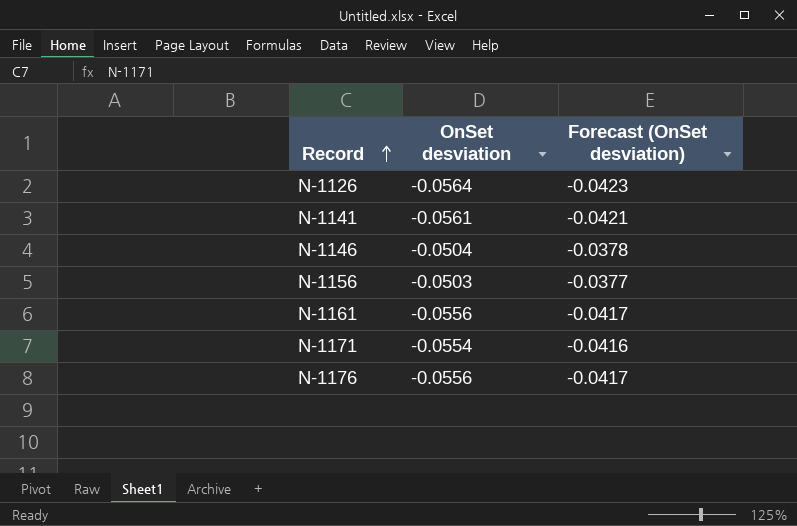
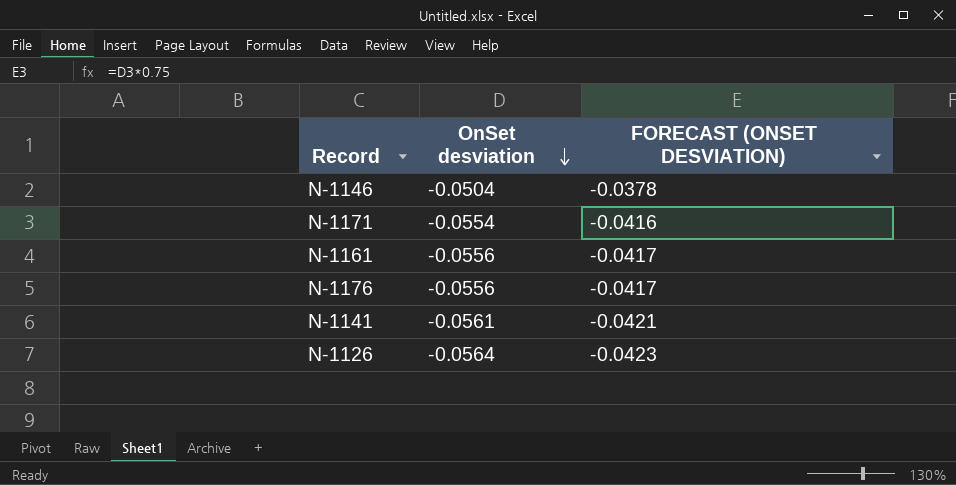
row order: Record ascending -> OnSet desviation descending
column name: Forecast (OnSet desviation) -> FORECAST (ONSET DESVIATION)
row N-1156: -0.0503 | -0.0377 -> none

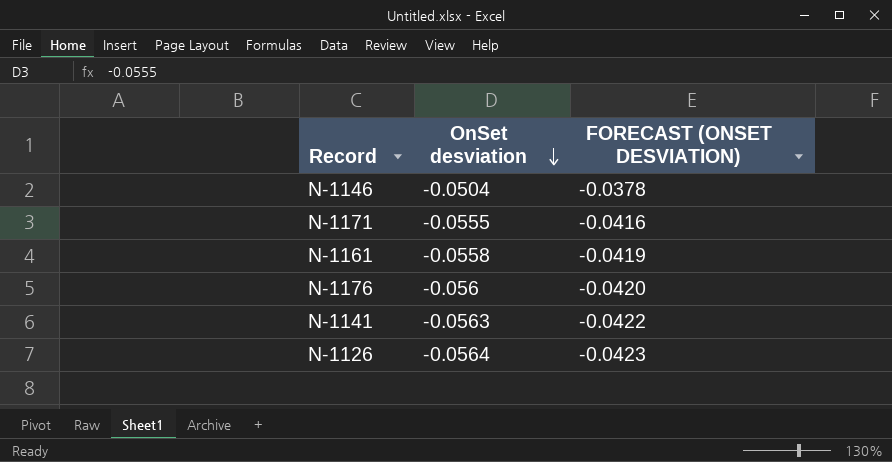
N-1171 | OnSet desviation: -0.0554 -> -0.0555
N-1161 | OnSet desviation: -0.0556 -> -0.0558
N-1161 | FORECAST (ONSET DESVIATION): -0.0417 -> -0.0419
N-1176 | OnSet desviation: -0.0556 -> -0.056
N-1176 | FORECAST (ONSET DESVIATION): -0.0417 -> -0.0420
N-1141 | OnSet desviation: -0.0561 -> -0.0563
N-1141 | FORECAST (ONSET DESVIATION): -0.0421 -> -0.0422

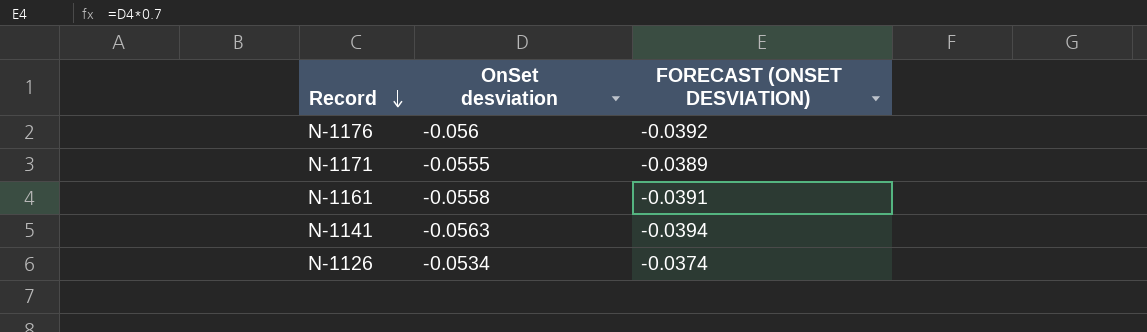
row order: OnSet desviation descending -> Record descending
column FORECAST (ONSET DESVIATION) | formula: [OnSet desviation] * 0.75 -> [OnSet desviation] * 0.7
row N-1146: -0.0504 | -0.0378 -> none
N-1126 | OnSet desviation: -0.0564 -> -0.0534

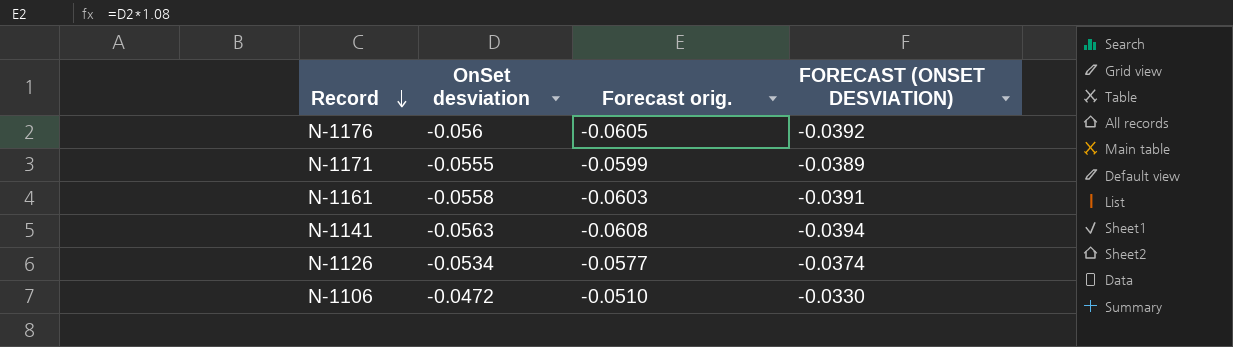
column Forecast orig. | formula: none -> [OnSet desviation] * 1.08
row N-1106: none -> -0.0472 | -0.0510 | -0.0330

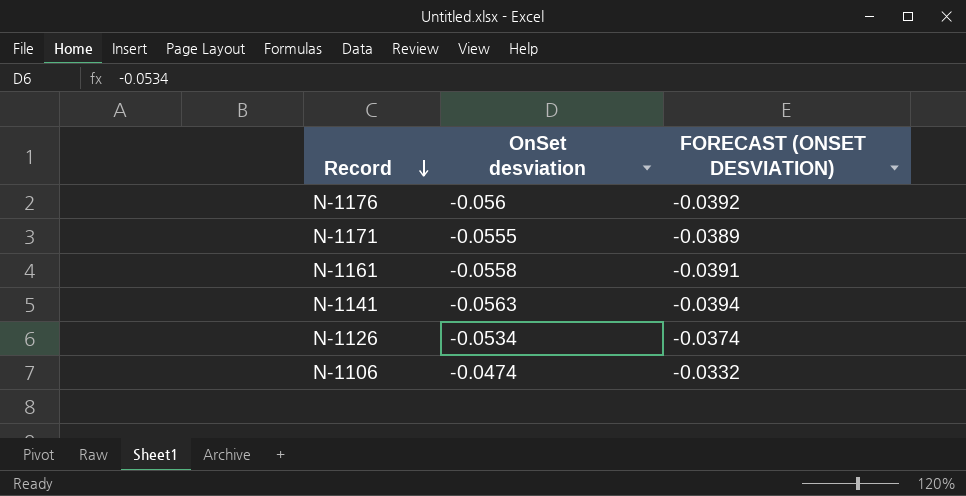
column Forecast orig. | formula: [OnSet desviation] * 1.08 -> none
N-1106 | OnSet desviation: -0.0472 -> -0.0474
N-1106 | FORECAST (ONSET DESVIATION): -0.0330 -> -0.0332

